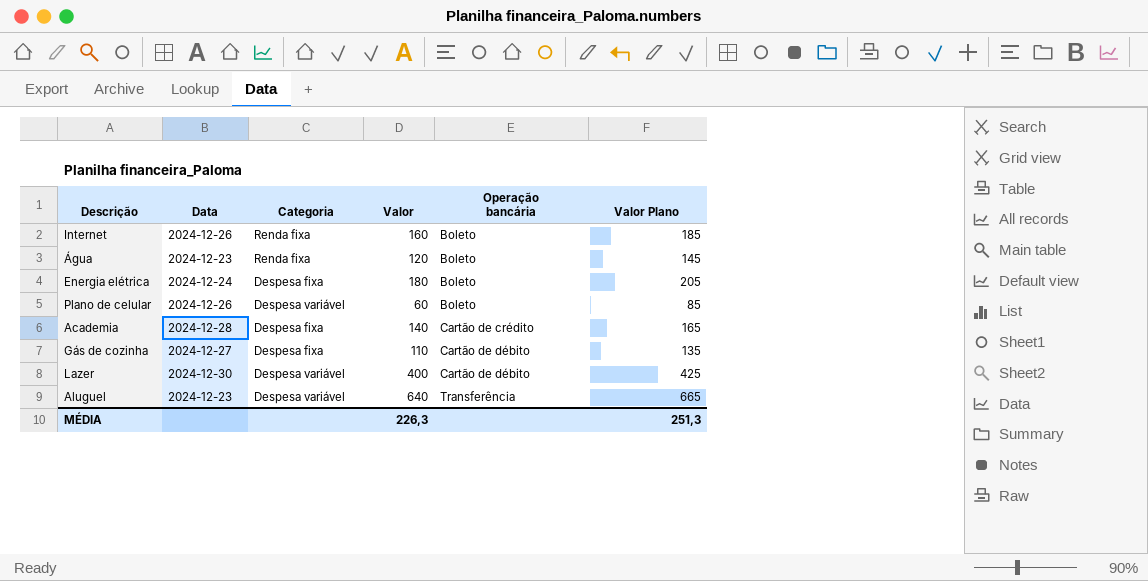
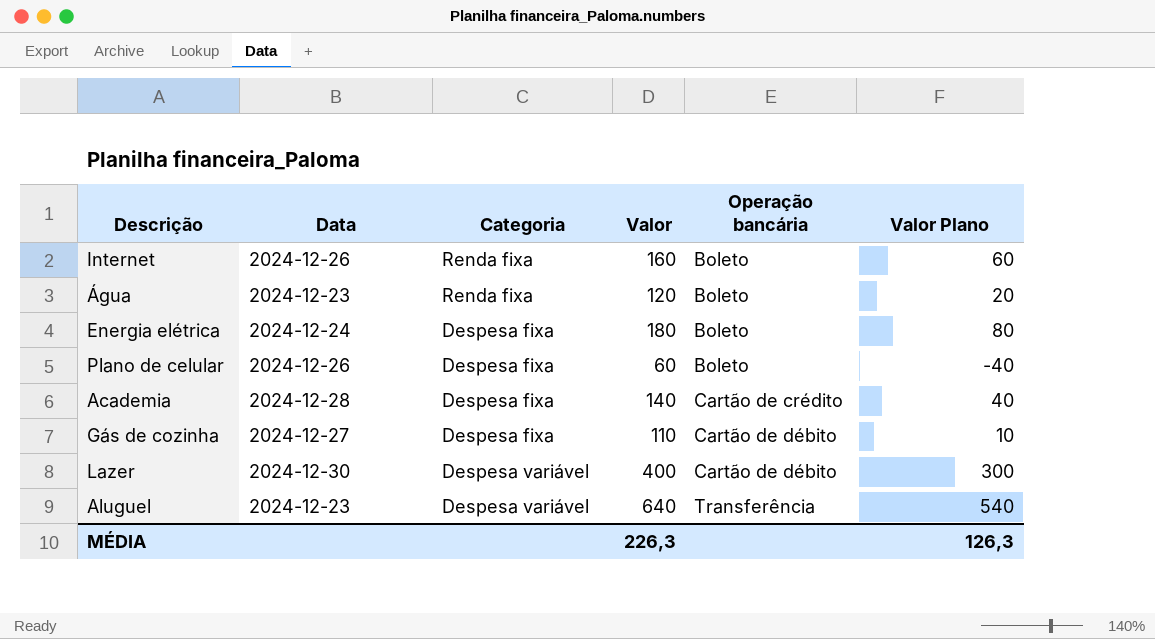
column Valor Plano | formula: [Valor] + 25 -> [Valor] - 100
Plano de celular | Categoria: Despesa variável -> Despesa fixa
MÉDIA | Valor Plano: 251,3 -> 126,3

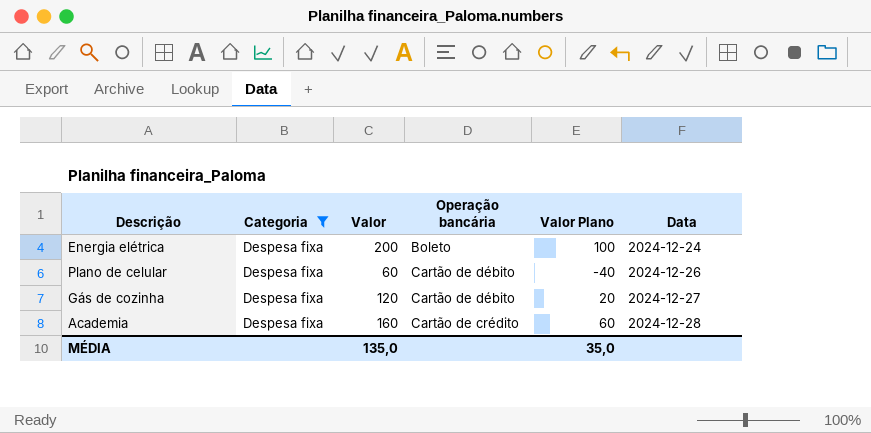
filter: none -> Categoria = Despesa fixa
row order: Operação bancária ascending -> Data ascending
column Data | position: 2 -> 6
Energia elétrica | Valor: 180 -> 200
Energia elétrica | Valor Plano: 80 -> 100
Plano de celular | Operação bancária: Boleto -> Cartão de débito
Gás de cozinha | Valor: 110 -> 120
Gás de cozinha | Valor Plano: 10 -> 20
Academia | Valor: 140 -> 160
Academia | Valor Plano: 40 -> 60
MÉDIA | Valor: 226,3 -> 135,0
MÉDIA | Valor Plano: 126,3 -> 35,0

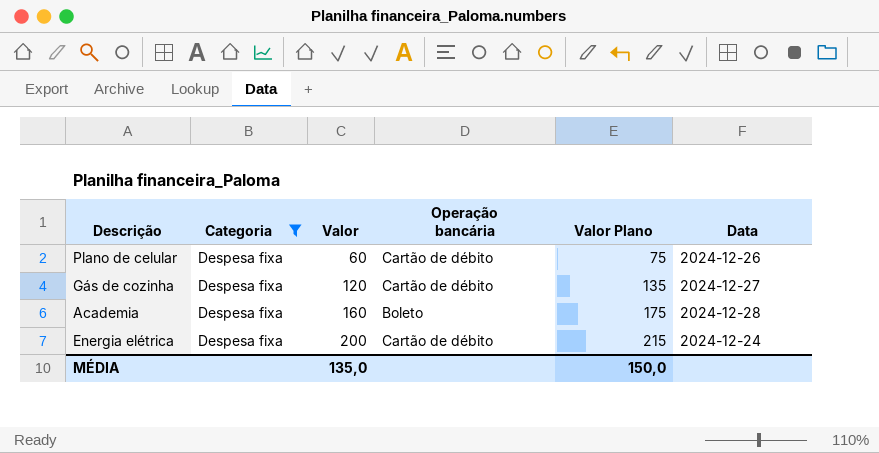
row order: Data ascending -> Valor ascending
column Valor Plano | formula: [Valor] - 100 -> [Valor] + 15
Academia | Operação bancária: Cartão de crédito -> Boleto
Energia elétrica | Operação bancária: Boleto -> Cartão de débito
MÉDIA | Valor Plano: 35,0 -> 150,0

